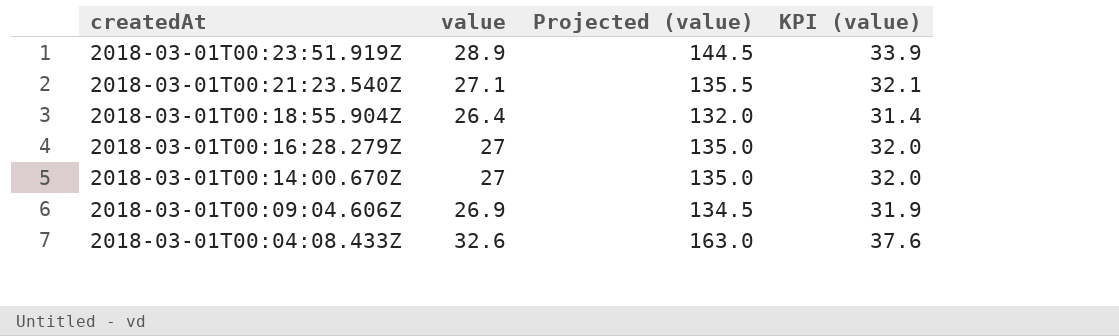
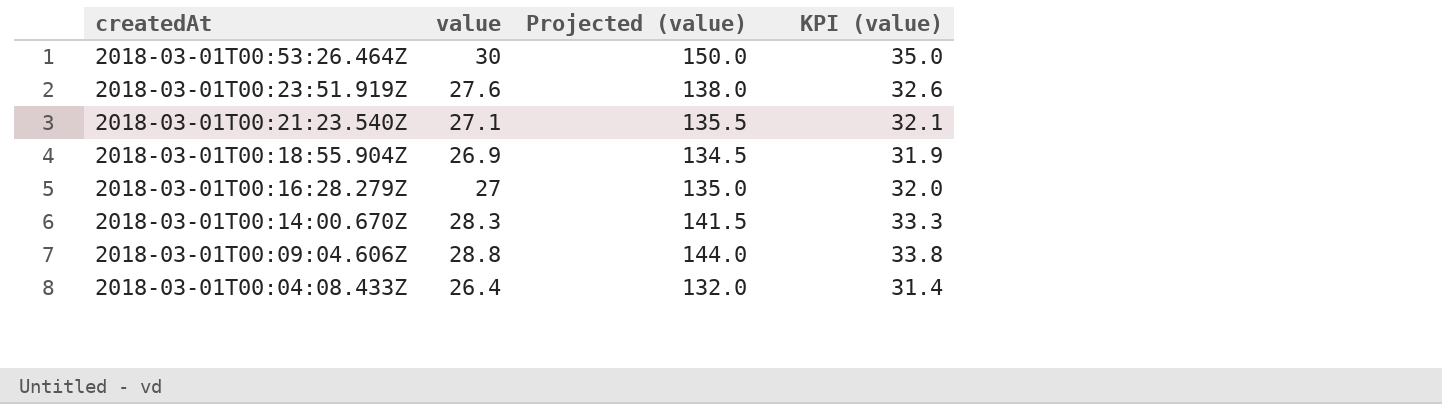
row 2018-03-01T00:53:26.464Z: none -> 30 | 150.0 | 35.0
2018-03-01T00:23:51.919Z | value: 28.9 -> 27.6
2018-03-01T00:23:51.919Z | Projected (value): 144.5 -> 138.0
2018-03-01T00:23:51.919Z | KPI (value): 33.9 -> 32.6
2018-03-01T00:18:55.904Z | value: 26.4 -> 26.9
2018-03-01T00:18:55.904Z | Projected (value): 132.0 -> 134.5
2018-03-01T00:18:55.904Z | KPI (value): 31.4 -> 31.9
2018-03-01T00:14:00.670Z | value: 27 -> 28.3
2018-03-01T00:14:00.670Z | Projected (value): 135.0 -> 141.5
2018-03-01T00:14:00.670Z | KPI (value): 32.0 -> 33.3
2018-03-01T00:09:04.606Z | value: 26.9 -> 28.8
2018-03-01T00:09:04.606Z | Projected (value): 134.5 -> 144.0
2018-03-01T00:09:04.606Z | KPI (value): 31.9 -> 33.8
2018-03-01T00:04:08.433Z | value: 32.6 -> 26.4
2018-03-01T00:04:08.433Z | Projected (value): 163.0 -> 132.0
2018-03-01T00:04:08.433Z | KPI (value): 37.6 -> 31.4

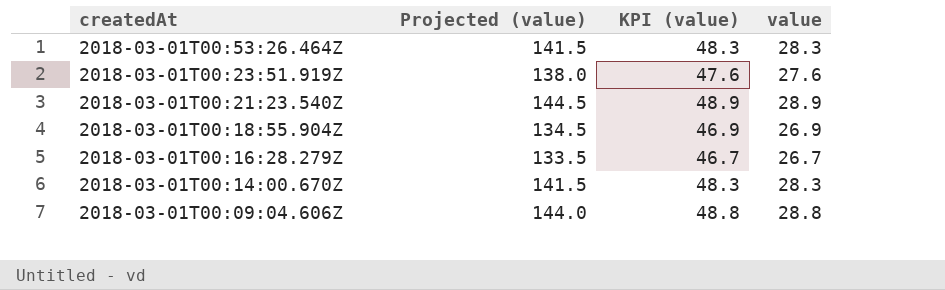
column KPI (value) | formula: [value] + 5 -> [value] + 20
column value | position: 2 -> 4
row 2018-03-01T00:04:08.433Z: 26.4 | 132.0 | 31.4 -> none
2018-03-01T00:53:26.464Z | Projected (value): 150.0 -> 141.5
2018-03-01T00:53:26.464Z | value: 30 -> 28.3
2018-03-01T00:21:23.540Z | Projected (value): 135.5 -> 144.5
2018-03-01T00:21:23.540Z | value: 27.1 -> 28.9
2018-03-01T00:16:28.279Z | Projected (value): 135.0 -> 133.5
2018-03-01T00:16:28.279Z | value: 27 -> 26.7

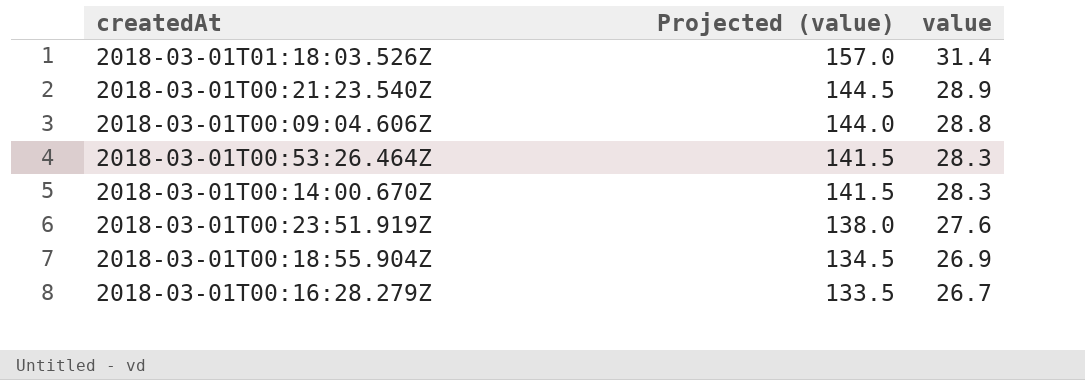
row order: createdAt descending -> Projected (value) descending
column KPI (value) | formula: [value] + 20 -> none
row 2018-03-01T01:18:03.526Z: none -> 157.0 | 31.4

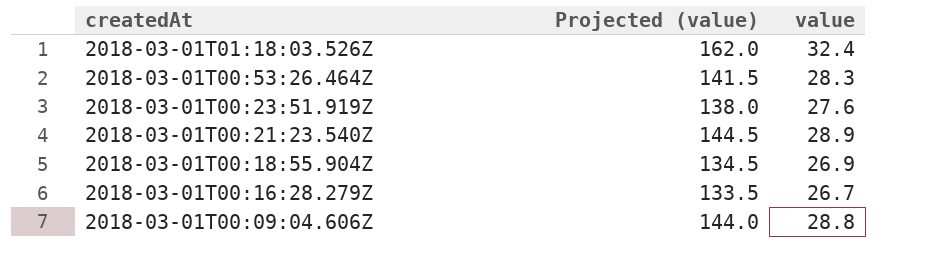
row order: Projected (value) descending -> createdAt descending
row 2018-03-01T00:14:00.670Z: 141.5 | 28.3 -> none
2018-03-01T01:18:03.526Z | Projected (value): 157.0 -> 162.0
2018-03-01T01:18:03.526Z | value: 31.4 -> 32.4

